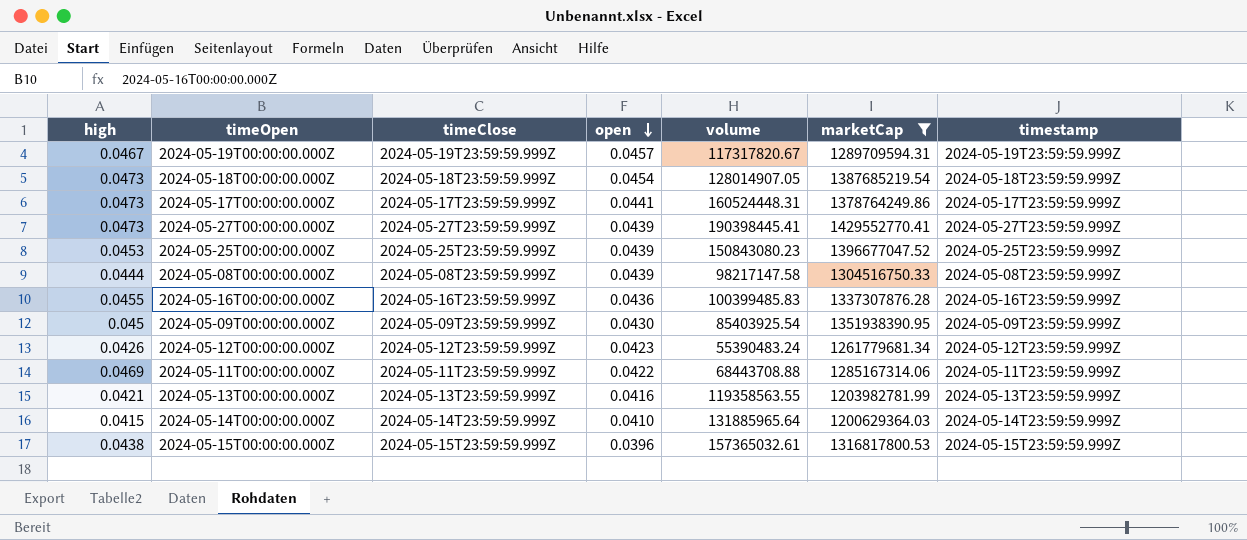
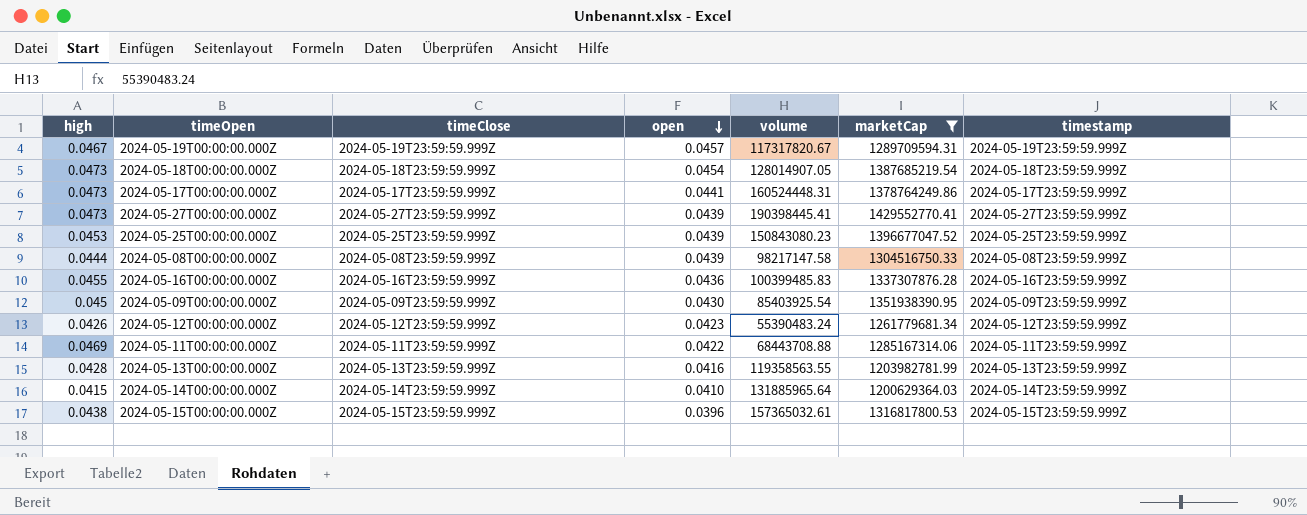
2024-05-13T00:00:00.000Z | high: 0.0421 -> 0.0428

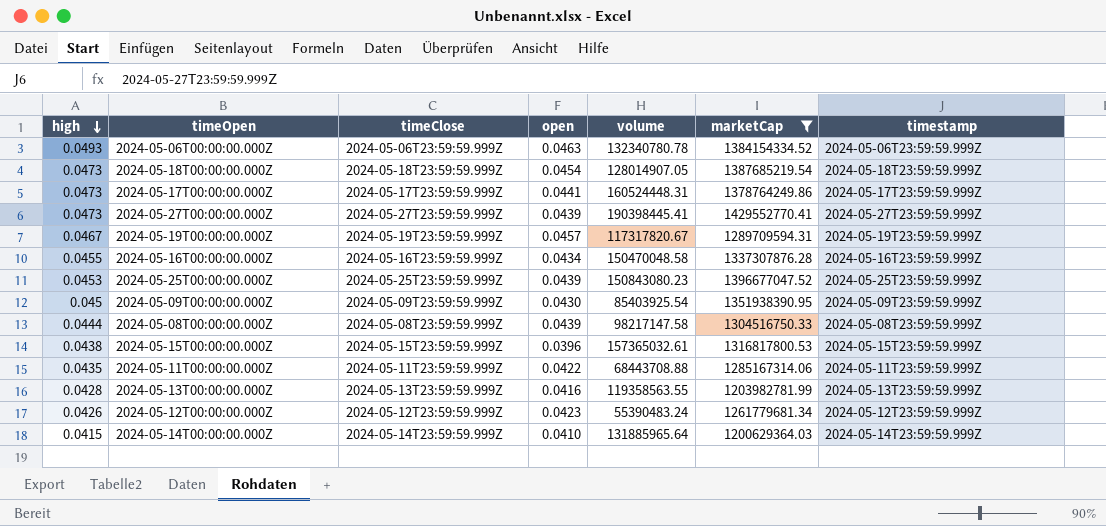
row order: open descending -> high descending
row 2024-05-06T00:00:00.000Z: none -> 0.0493 | 2024-05-06T23:59:59.999Z | 0.0463 | 132340780.78 | 1384154334.52 | 2024-05-06T23:59:59.999Z
2024-05-16T00:00:00.000Z | open: 0.0436 -> 0.0434
2024-05-16T00:00:00.000Z | volume: 100399485.83 -> 150470048.58
2024-05-11T00:00:00.000Z | high: 0.0469 -> 0.0435

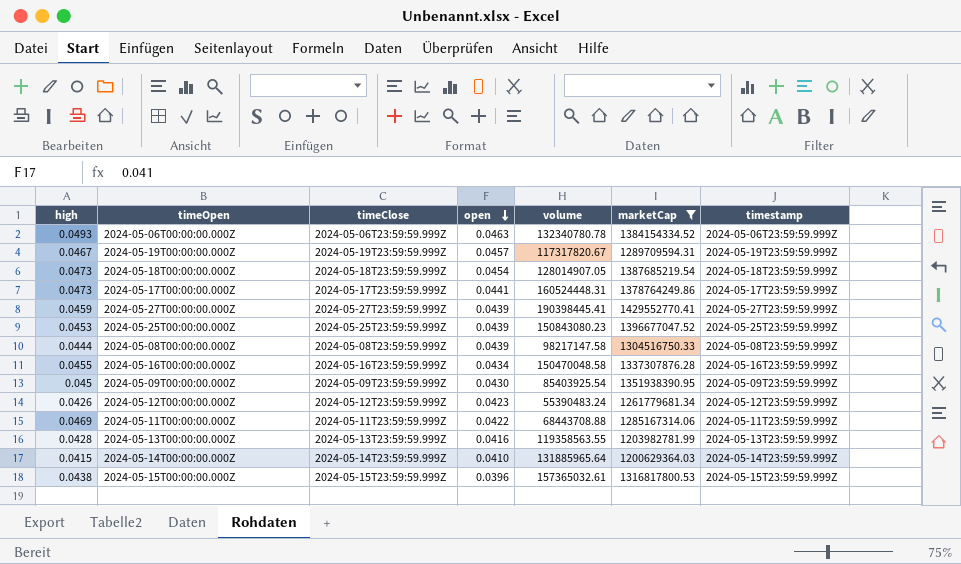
row order: high descending -> open descending
2024-05-27T00:00:00.000Z | high: 0.0473 -> 0.0459
2024-05-11T00:00:00.000Z | high: 0.0435 -> 0.0469

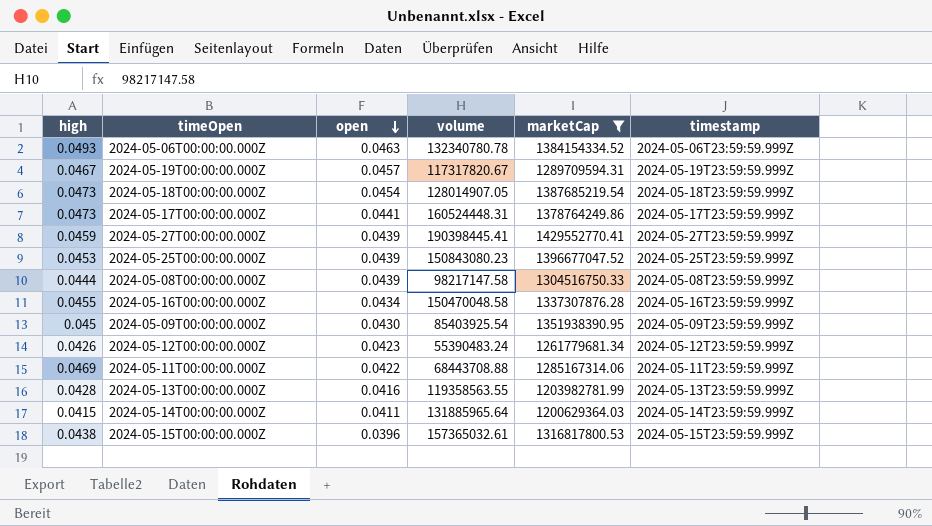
column timeClose | position: 3 -> none
2024-05-14T00:00:00.000Z | open: 0.0410 -> 0.0411

